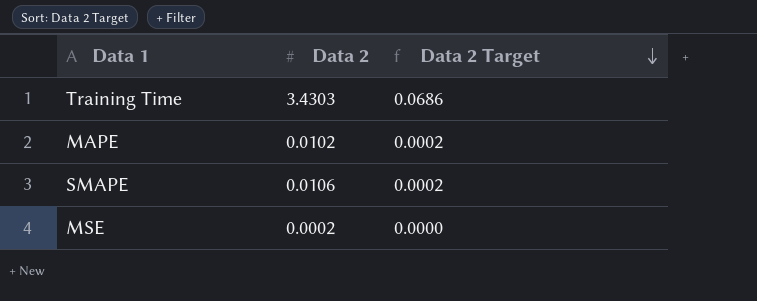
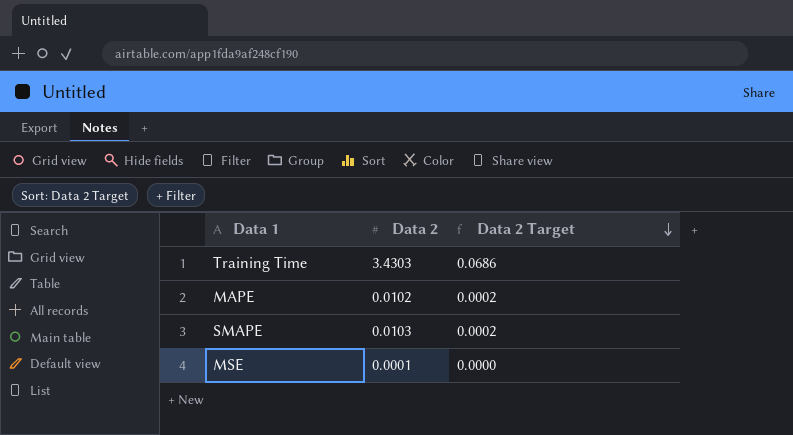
SMAPE | Data 2: 0.0106 -> 0.0103
MSE | Data 2: 0.0002 -> 0.0001

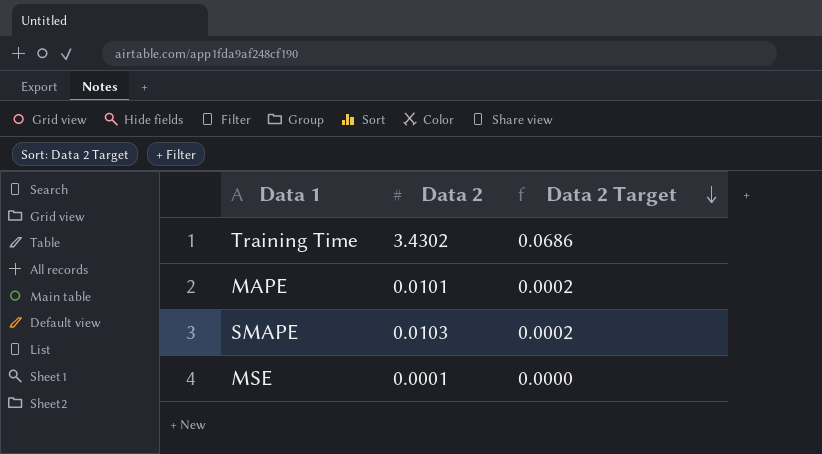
Training Time | Data 2: 3.4303 -> 3.4302
MAPE | Data 2: 0.0102 -> 0.0101

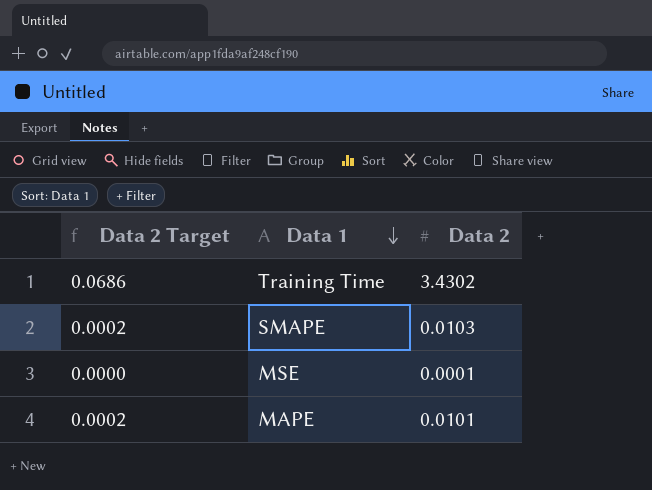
row order: Data 2 Target descending -> Data 1 descending
column Data 2 Target | position: 3 -> 1

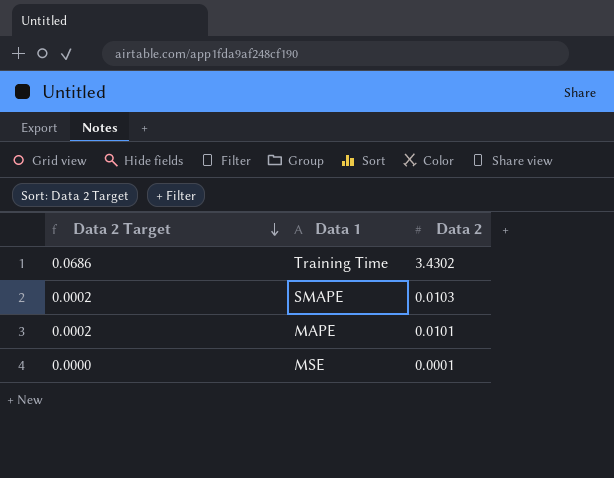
row order: Data 1 descending -> Data 2 Target descending

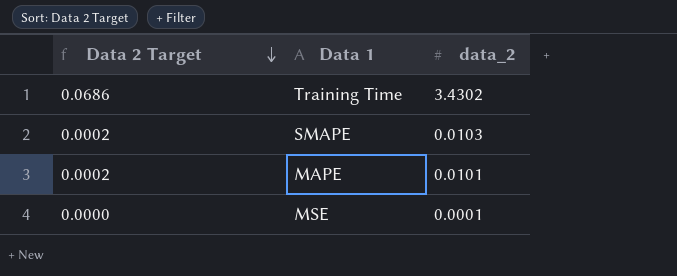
column name: Data 2 -> data_2

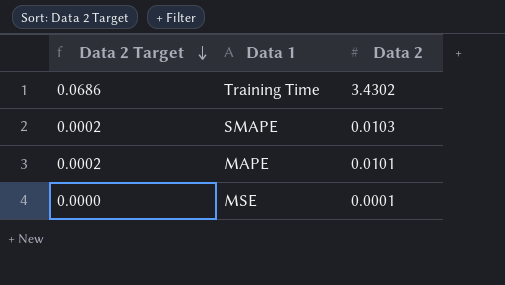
column name: data_2 -> Data 2

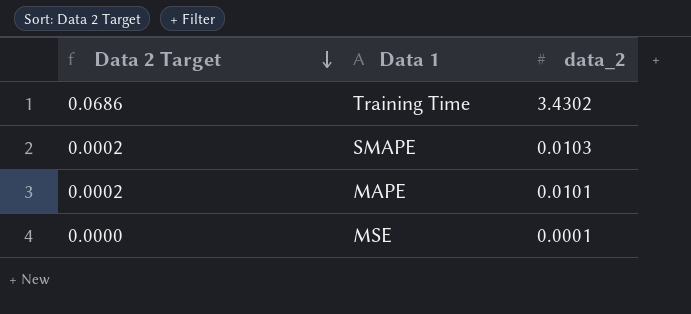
column name: Data 2 -> data_2

